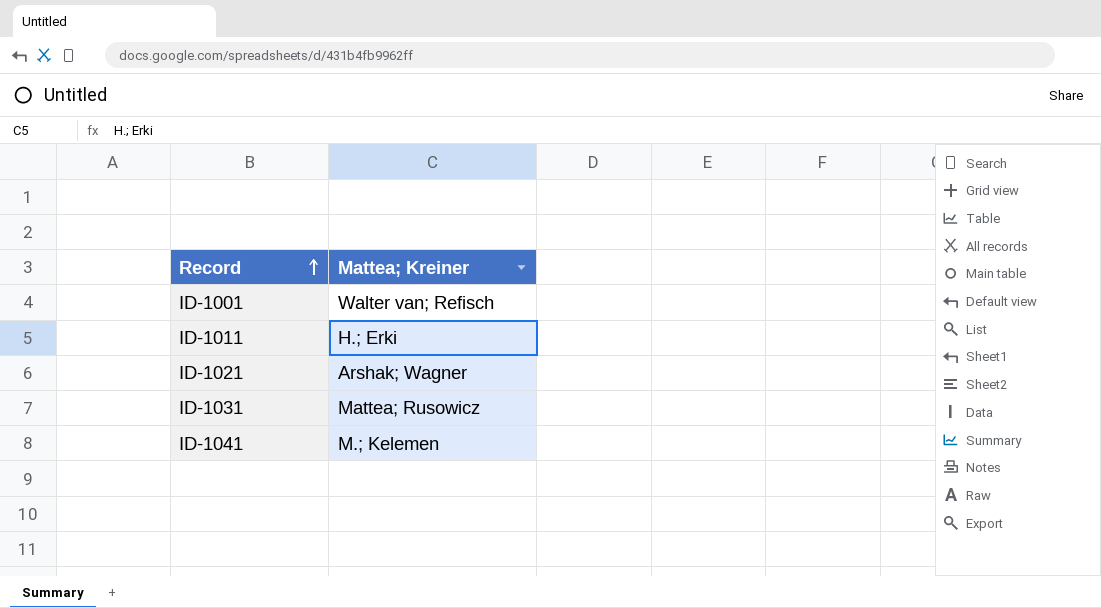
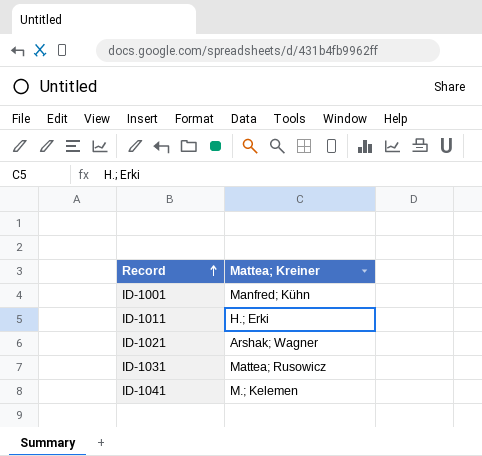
ID-1001 | Mattea; Kreiner: Walter van; Refisch -> Manfred; Kühn

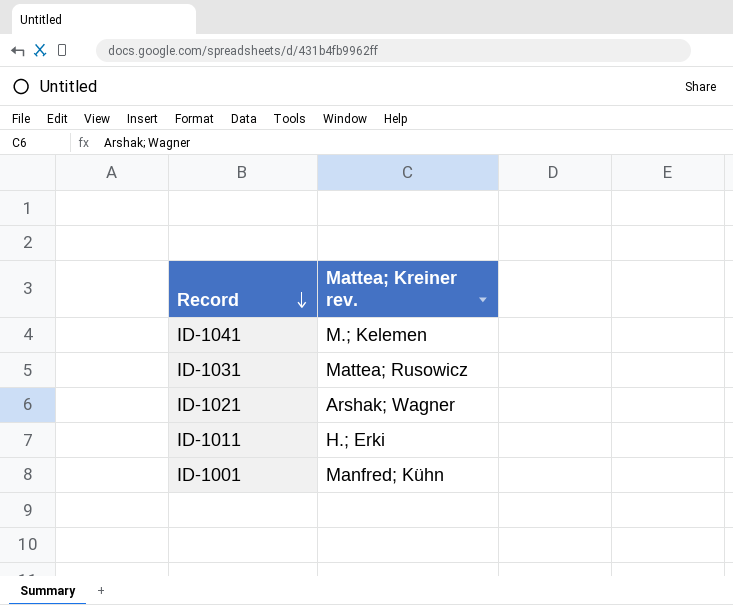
row order: Record ascending -> Record descending
column name: Mattea; Kreiner -> Mattea; Kreiner rev.

